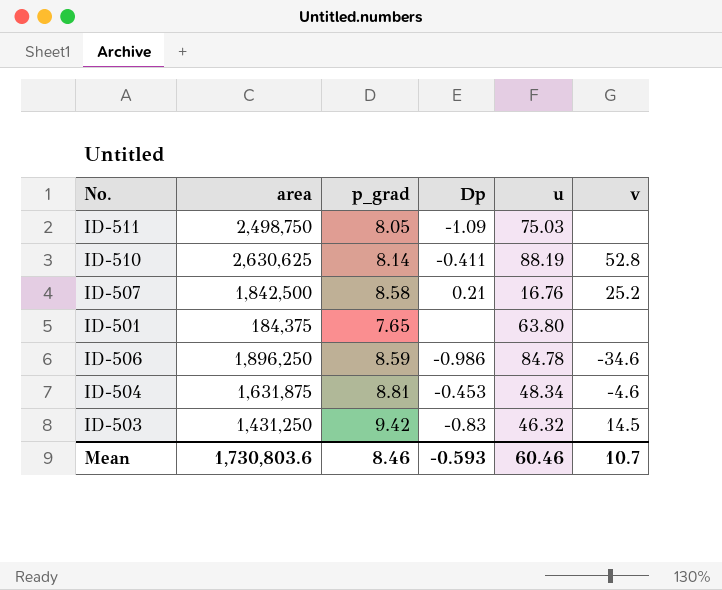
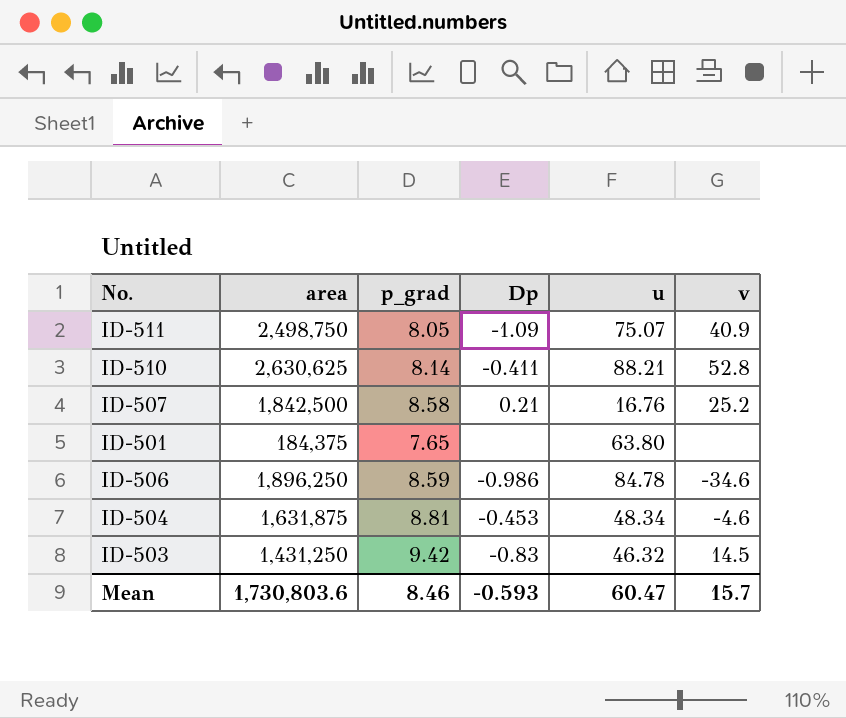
ID-511 | u: 75.03 -> 75.07
ID-511 | v: none -> 40.9
ID-510 | u: 88.19 -> 88.21
Mean | u: 60.46 -> 60.47
Mean | v: 10.7 -> 15.7

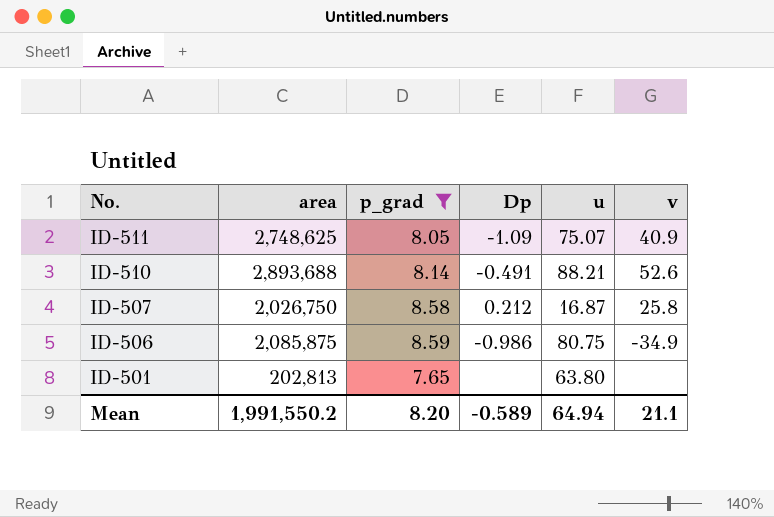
filter: none -> p_grad <= 8.59
row order: none -> No. descending
ID-511 | area: 2,498,750 -> 2,748,625
ID-510 | area: 2,630,625 -> 2,893,688
ID-510 | Dp: -0.411 -> -0.491
ID-510 | v: 52.8 -> 52.6
ID-507 | area: 1,842,500 -> 2,026,750
ID-507 | Dp: 0.21 -> 0.212
ID-507 | u: 16.76 -> 16.87
ID-507 | v: 25.2 -> 25.8
ID-506 | area: 1,896,250 -> 2,085,875
ID-506 | u: 84.78 -> 80.75
ID-506 | v: -34.6 -> -34.9
ID-501 | area: 184,375 -> 202,813
Mean | area: 1,730,803.6 -> 1,991,550.2
Mean | p_grad: 8.46 -> 8.20
Mean | Dp: -0.593 -> -0.589
Mean | u: 60.47 -> 64.94
Mean | v: 15.7 -> 21.1

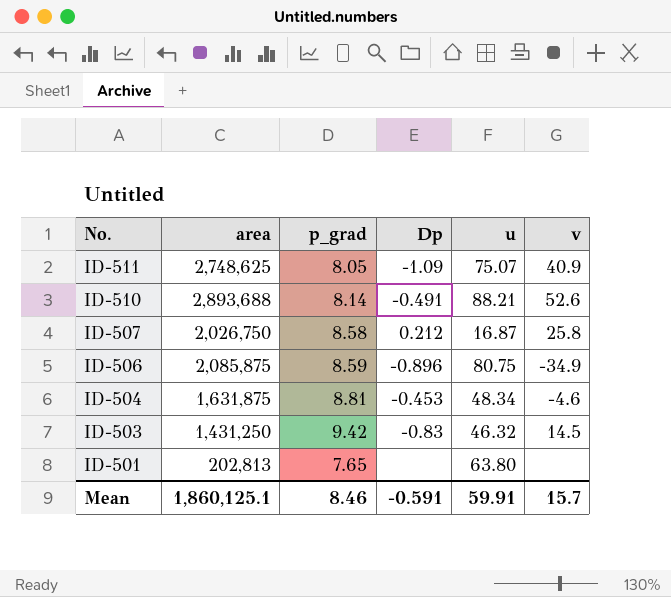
filter: p_grad <= 8.59 -> none
ID-506 | Dp: -0.986 -> -0.896
Mean | area: 1,991,550.2 -> 1,860,125.1
Mean | p_grad: 8.20 -> 8.46
Mean | Dp: -0.589 -> -0.591
Mean | u: 64.94 -> 59.91
Mean | v: 21.1 -> 15.7

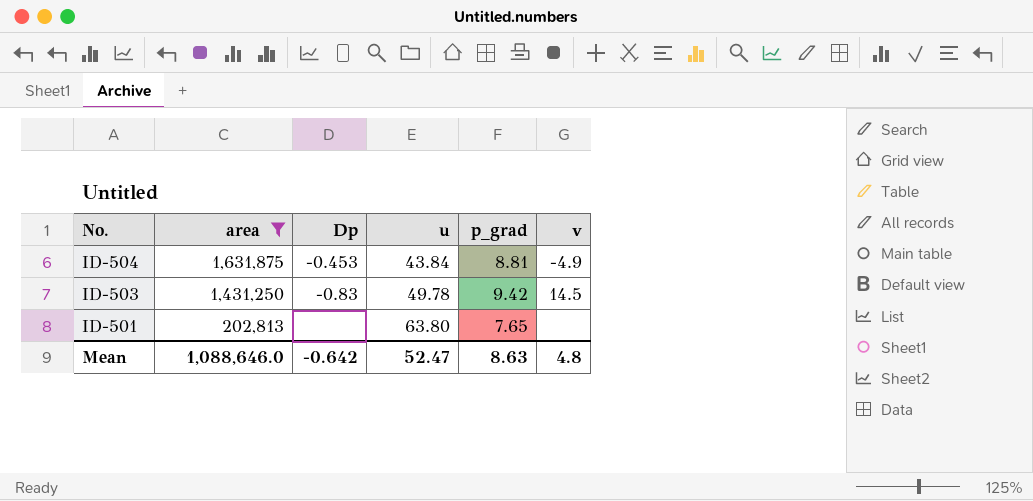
filter: none -> area <= 1,631,875
column p_grad | position: 3 -> 5
ID-504 | u: 48.34 -> 43.84
ID-504 | v: -4.6 -> -4.9
ID-503 | u: 46.32 -> 49.78
Mean | area: 1,860,125.1 -> 1,088,646.0
Mean | Dp: -0.591 -> -0.642
Mean | u: 59.91 -> 52.47
Mean | p_grad: 8.46 -> 8.63
Mean | v: 15.7 -> 4.8

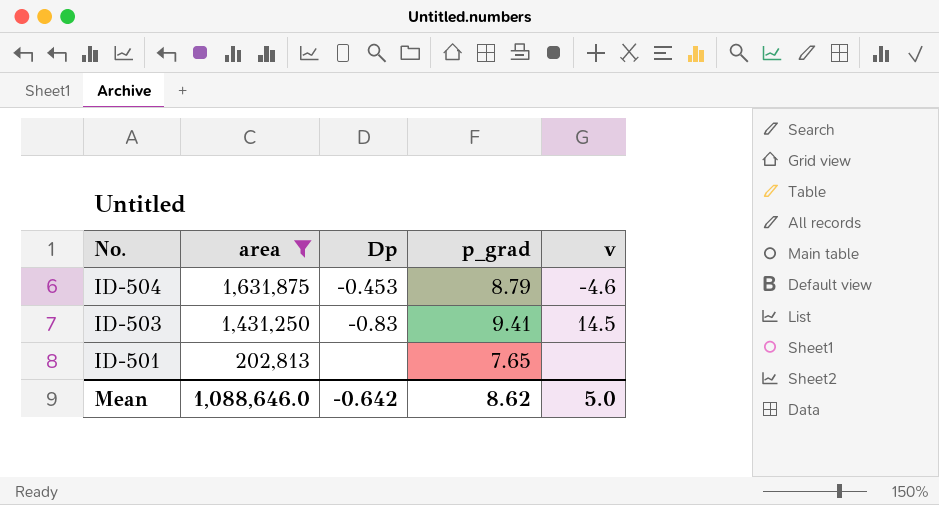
column u | position: 4 -> none
ID-504 | p_grad: 8.81 -> 8.79
ID-504 | v: -4.9 -> -4.6
ID-503 | p_grad: 9.42 -> 9.41
Mean | p_grad: 8.63 -> 8.62
Mean | v: 4.8 -> 5.0

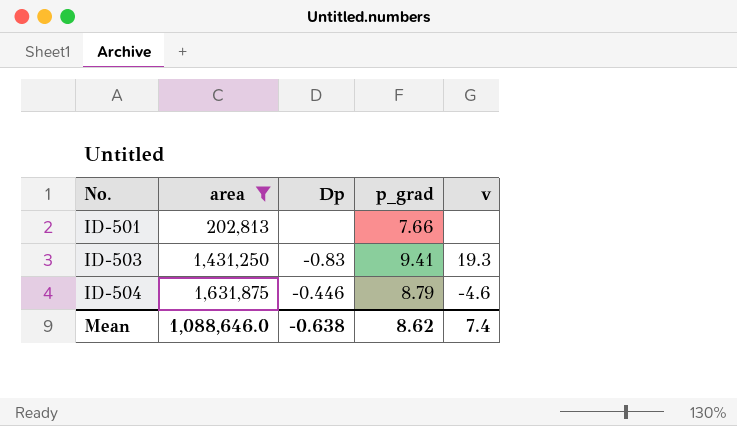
row order: No. descending -> No. ascending
ID-501 | p_grad: 7.65 -> 7.66
ID-503 | v: 14.5 -> 19.3
ID-504 | Dp: -0.453 -> -0.446
Mean | Dp: -0.642 -> -0.638
Mean | v: 5.0 -> 7.4

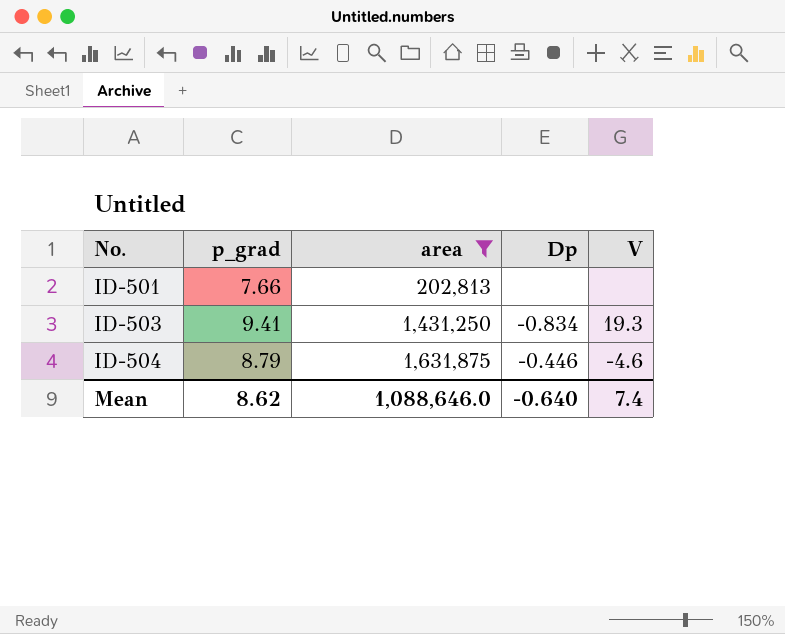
column p_grad | position: 4 -> 2
column name: v -> V
ID-503 | Dp: -0.83 -> -0.834
Mean | Dp: -0.638 -> -0.640

